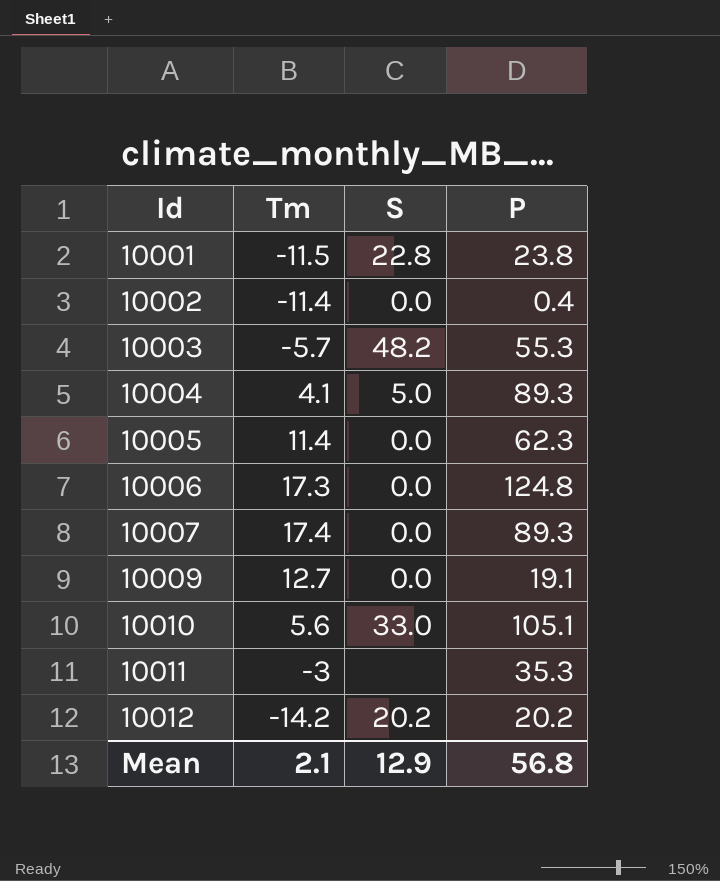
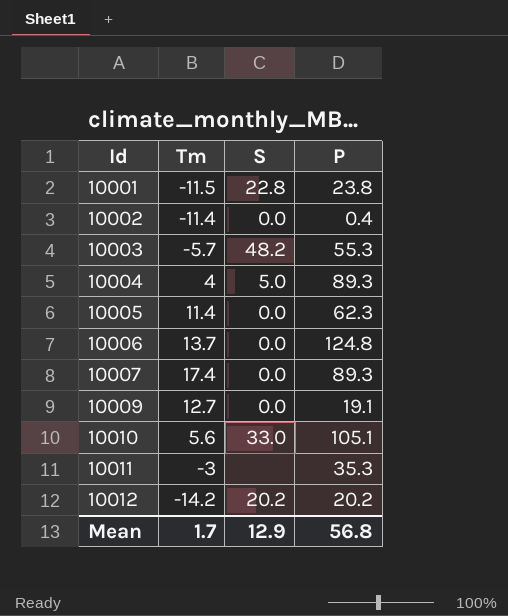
10004 | Tm: 4.1 -> 4
10006 | Tm: 17.3 -> 13.7
Mean | Tm: 2.1 -> 1.7

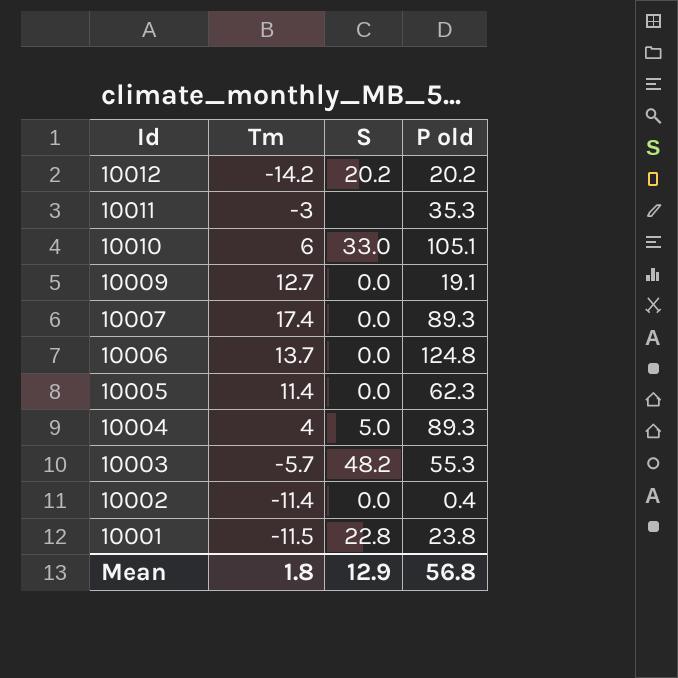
row order: Id ascending -> Id descending
column name: P -> P old
10010 | Tm: 5.6 -> 6
Mean | Tm: 1.7 -> 1.8

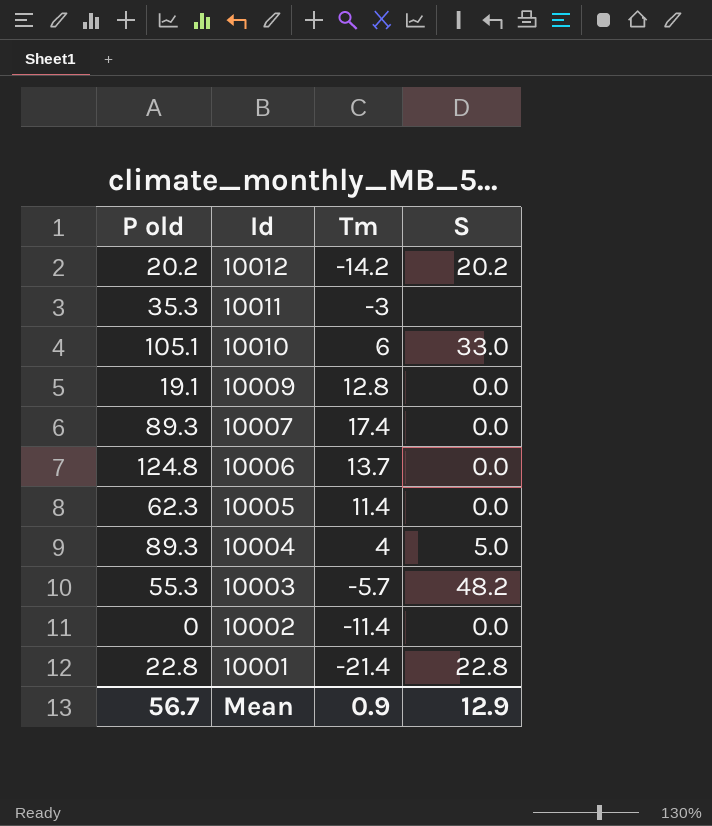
column P old | position: 4 -> 1
10009 | Tm: 12.7 -> 12.8
10002 | P old: 0.4 -> 0
10001 | P old: 23.8 -> 22.8
10001 | Tm: -11.5 -> -21.4
Mean | P old: 56.8 -> 56.7
Mean | Tm: 1.8 -> 0.9

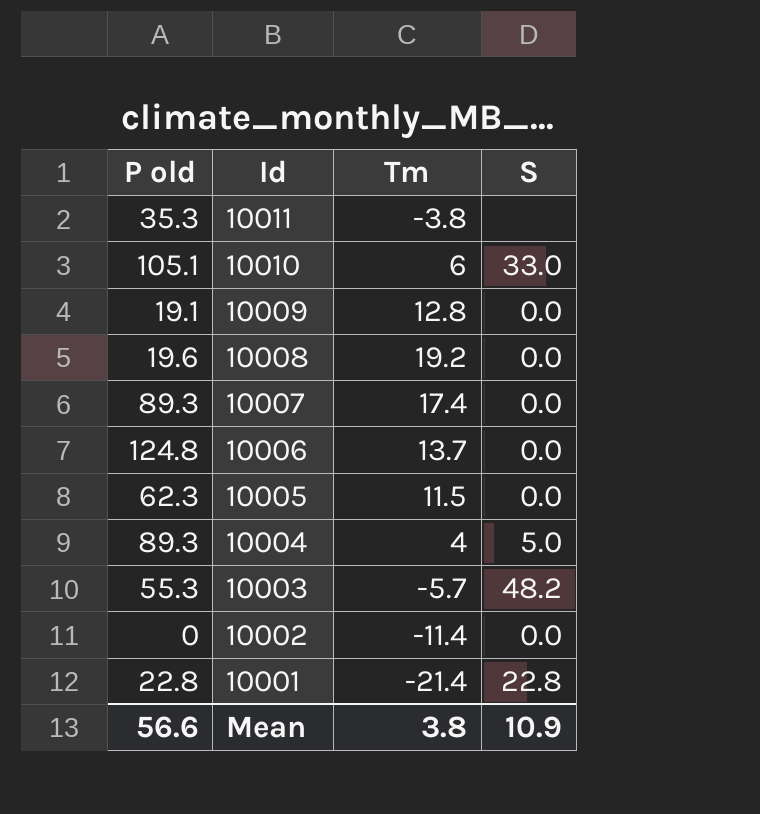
row 10012: 20.2 | -14.2 | 20.2 -> none
10011 | Tm: -3 -> -3.8
row 10008: none -> 19.6 | 19.2 | 0.0
10005 | Tm: 11.4 -> 11.5
Mean | P old: 56.7 -> 56.6
Mean | Tm: 0.9 -> 3.8
Mean | S: 12.9 -> 10.9

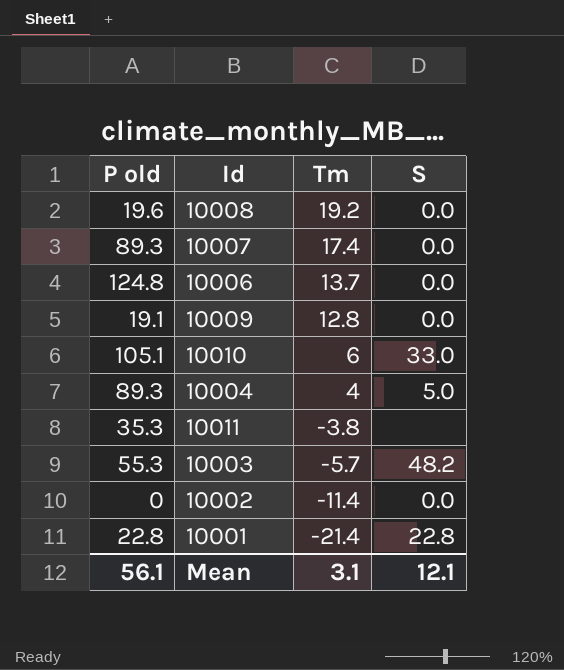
row order: Id descending -> Tm descending
row 10005: 62.3 | 11.5 | 0.0 -> none
Mean | P old: 56.6 -> 56.1
Mean | Tm: 3.8 -> 3.1
Mean | S: 10.9 -> 12.1

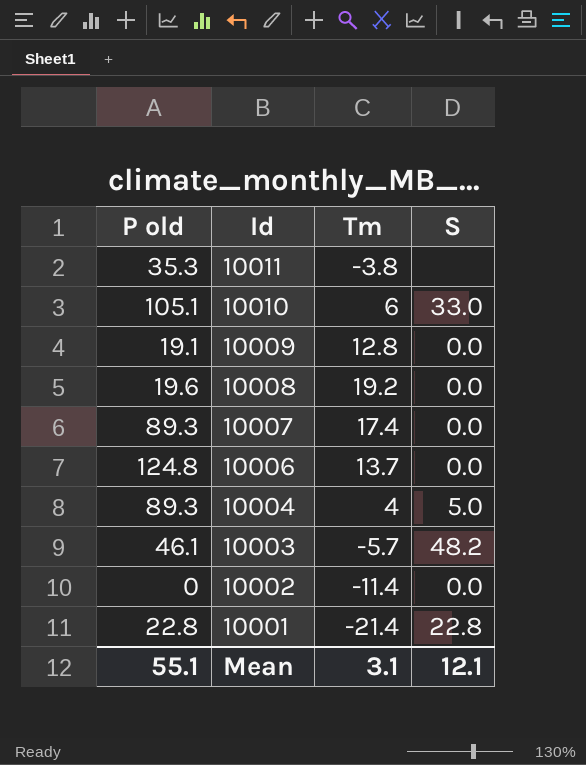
row order: Tm descending -> Id descending
10003 | P old: 55.3 -> 46.1
Mean | P old: 56.1 -> 55.1

